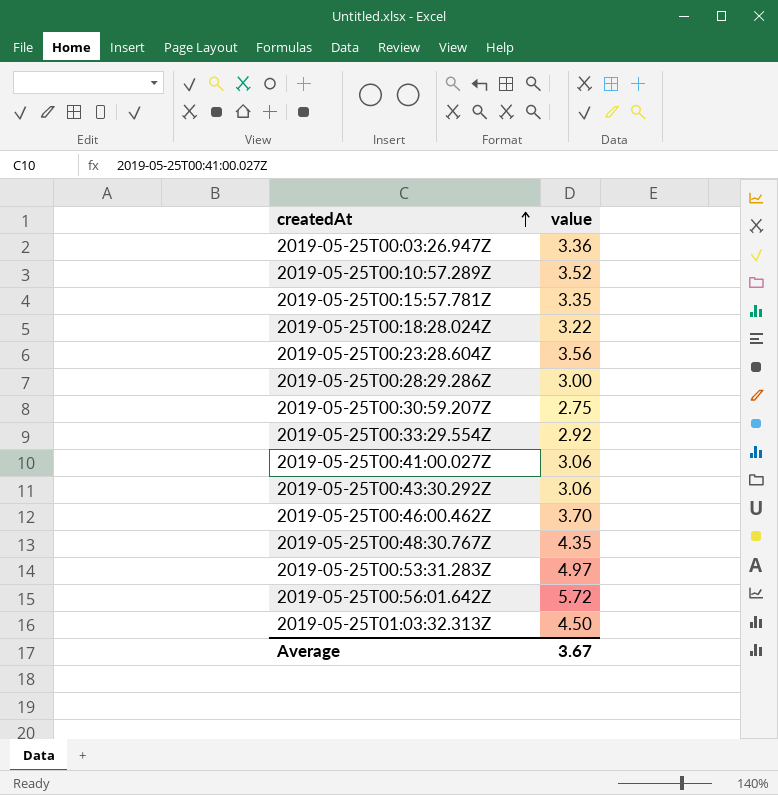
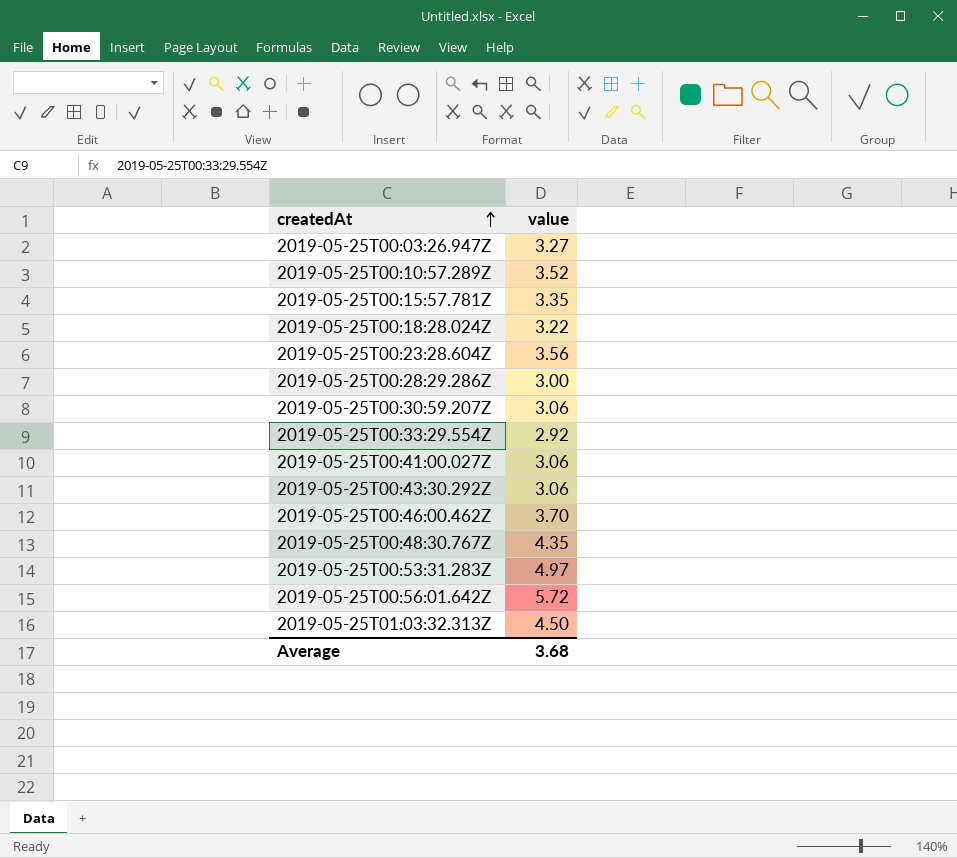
2019-05-25T00:03:26.947Z | value: 3.36 -> 3.27
2019-05-25T00:30:59.207Z | value: 2.75 -> 3.06
Average | value: 3.67 -> 3.68

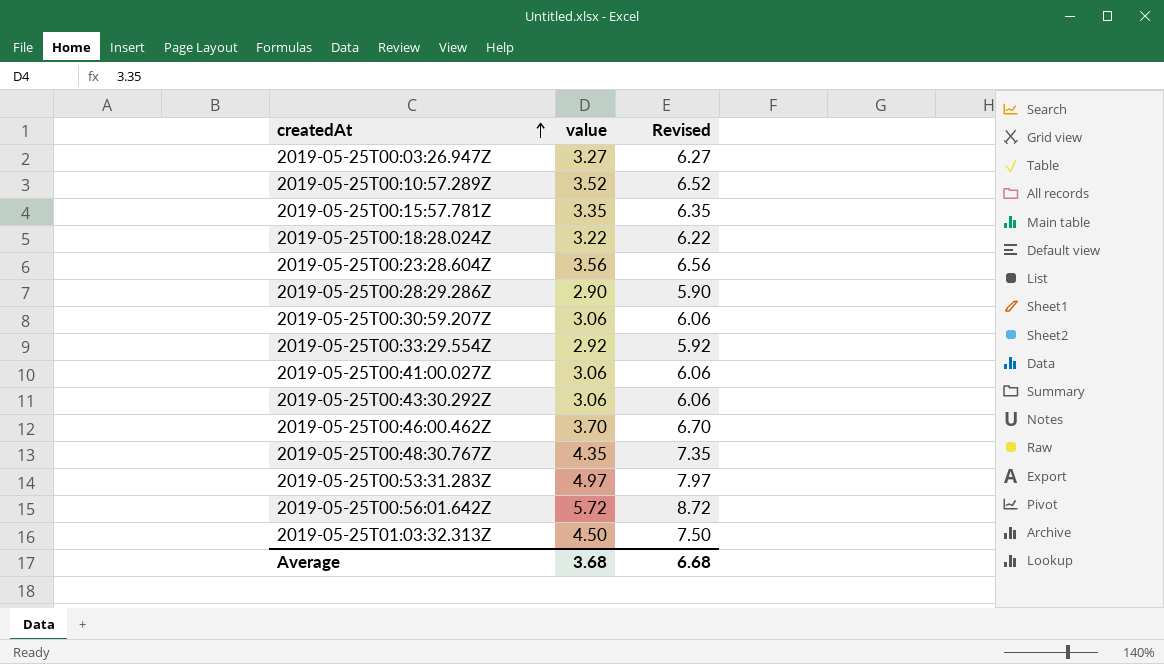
column Revised | formula: none -> [value] + 3
2019-05-25T00:28:29.286Z | value: 3.00 -> 2.90

